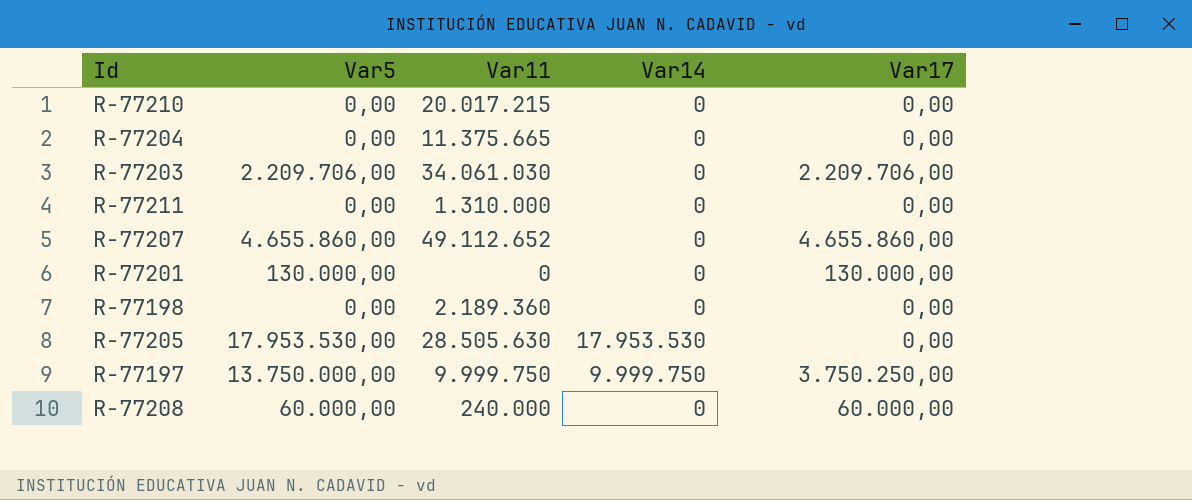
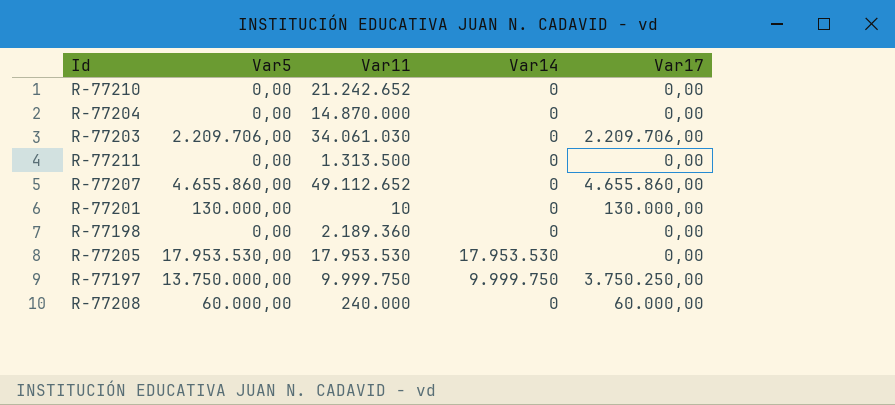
R-77210 | Var11: 20.017.215 -> 21.242.652
R-77204 | Var11: 11.375.665 -> 14.870.000
R-77211 | Var11: 1.310.000 -> 1.313.500
R-77201 | Var11: 0 -> 10
R-77205 | Var11: 28.505.630 -> 17.953.530

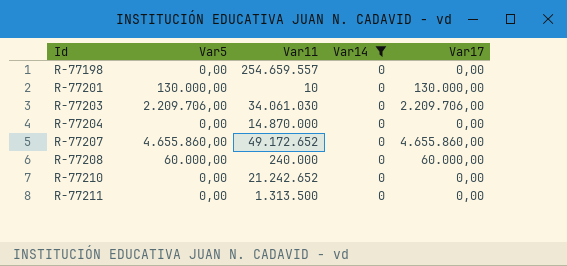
filter: none -> Var14 = 0
row order: none -> Id ascending
R-77198 | Var11: 2.189.360 -> 254.659.557
R-77207 | Var11: 49.112.652 -> 49.172.652

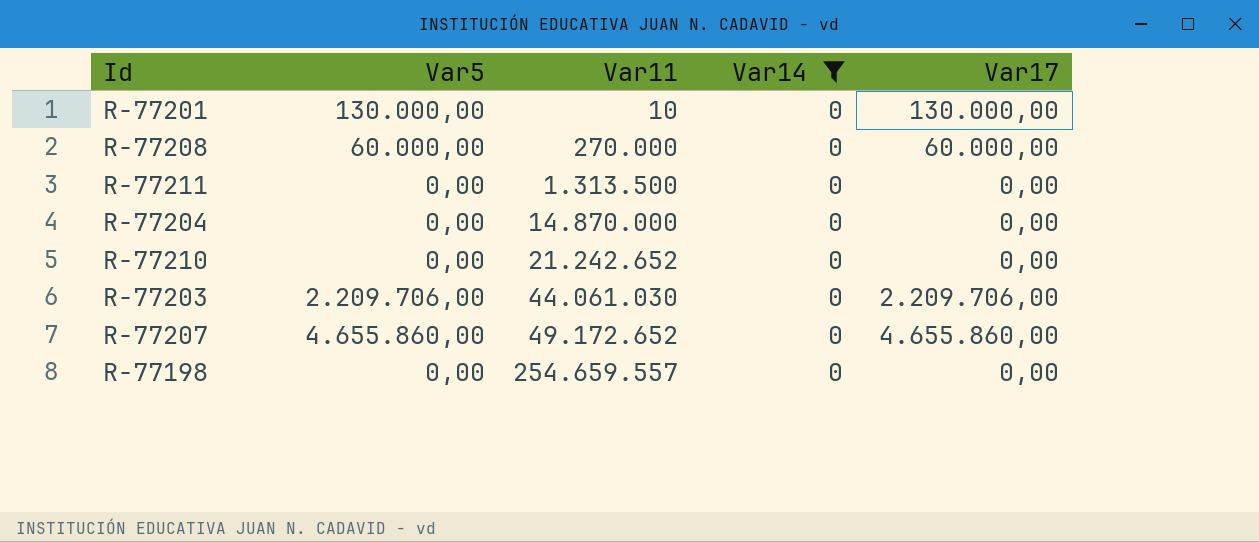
row order: Id ascending -> Var11 ascending
R-77208 | Var11: 240.000 -> 270.000
R-77203 | Var11: 34.061.030 -> 44.061.030

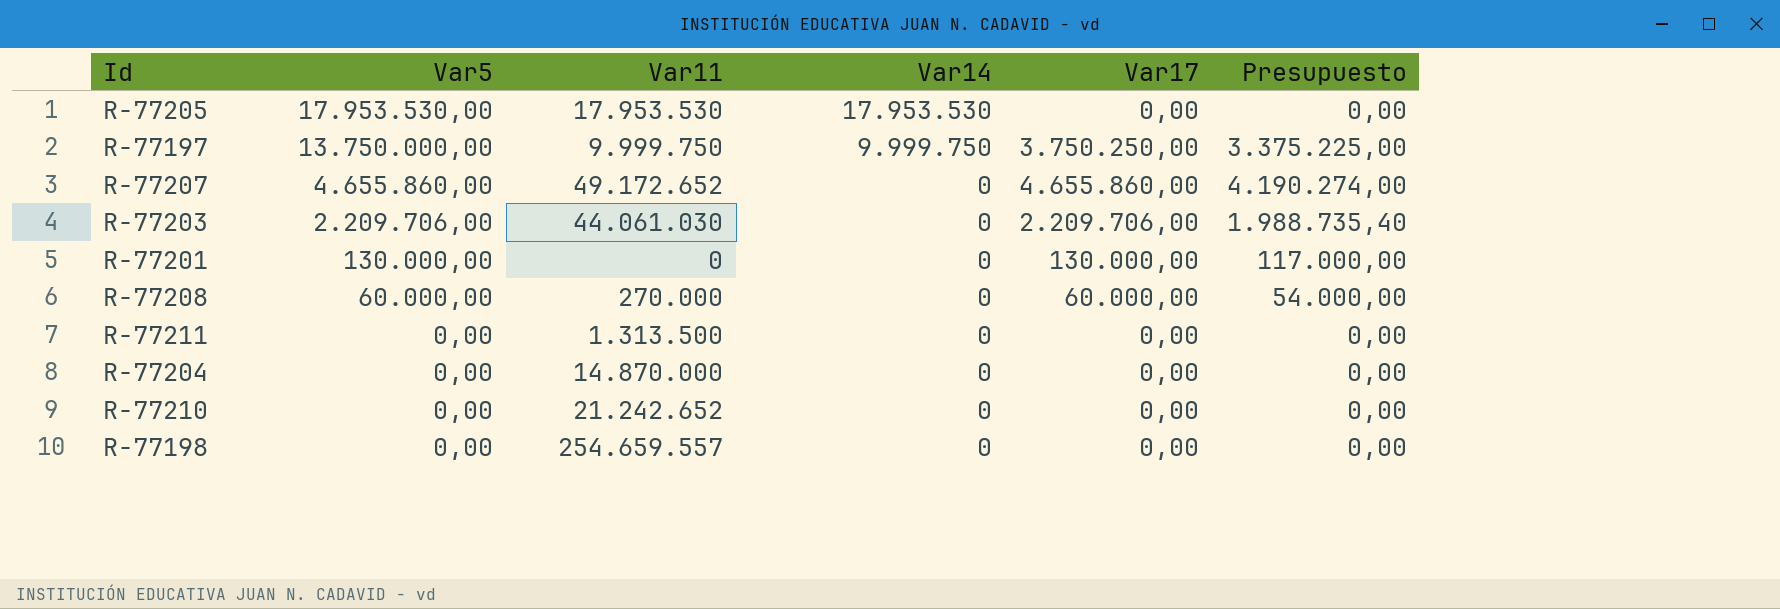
filter: Var14 = 0 -> none
row order: Var11 ascending -> Var5 descending
column Presupuesto | formula: none -> [Var17] * 0,9
R-77201 | Var11: 10 -> 0

